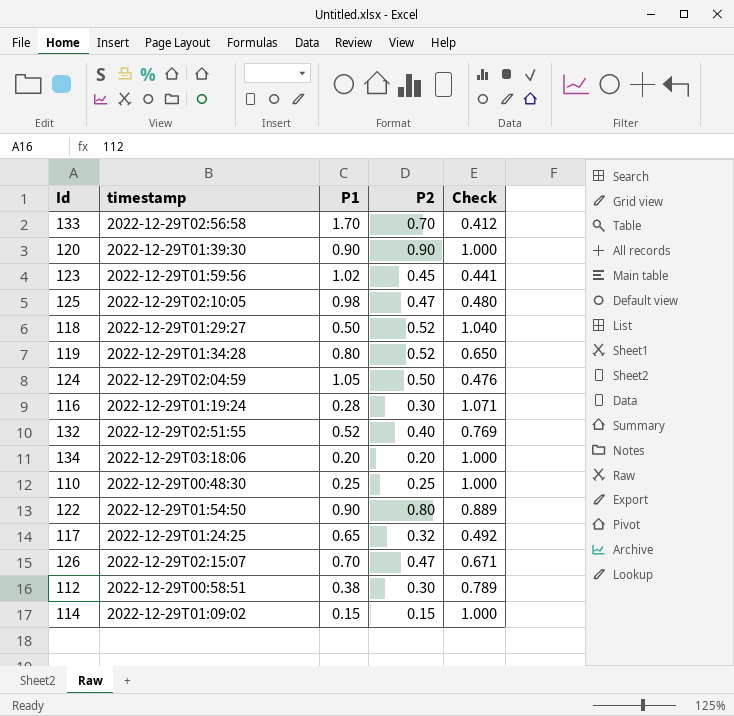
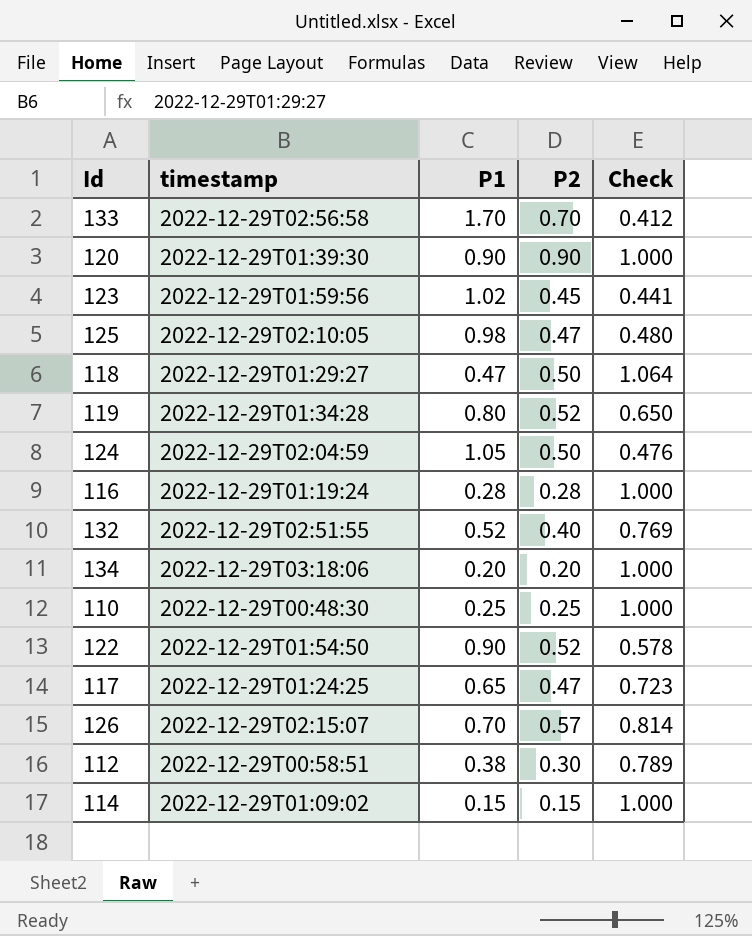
118 | P1: 0.50 -> 0.47
118 | P2: 0.52 -> 0.50
118 | Check: 1.040 -> 1.064
116 | P2: 0.30 -> 0.28
116 | Check: 1.071 -> 1.000
122 | P2: 0.80 -> 0.52
122 | Check: 0.889 -> 0.578
117 | P2: 0.32 -> 0.47
117 | Check: 0.492 -> 0.723
126 | P2: 0.47 -> 0.57
126 | Check: 0.671 -> 0.814

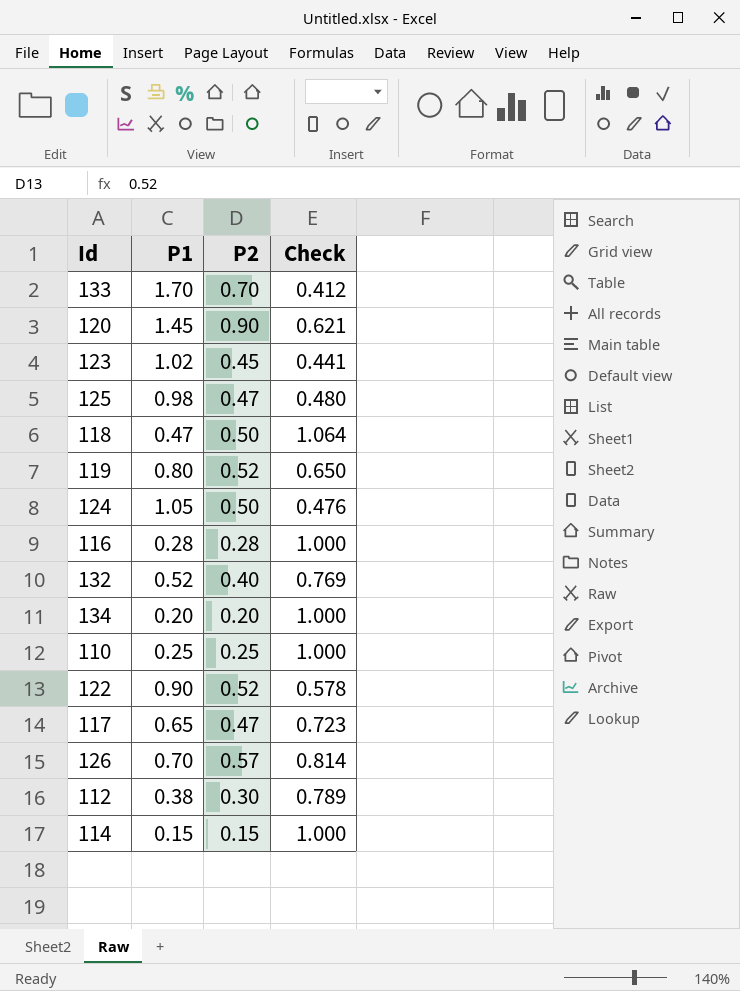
column timestamp | position: 2 -> none
120 | P1: 0.90 -> 1.45
120 | Check: 1.000 -> 0.621

